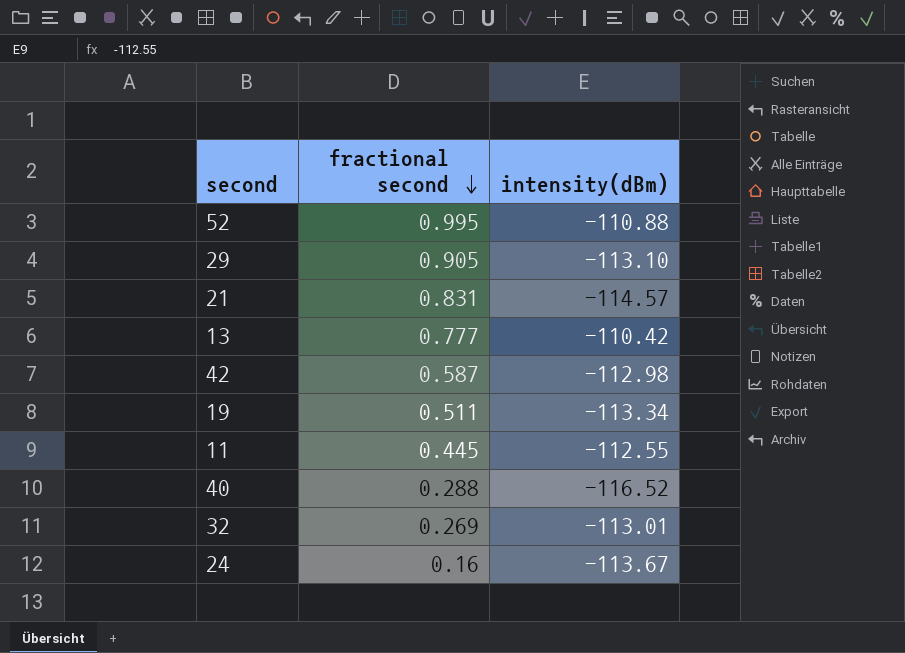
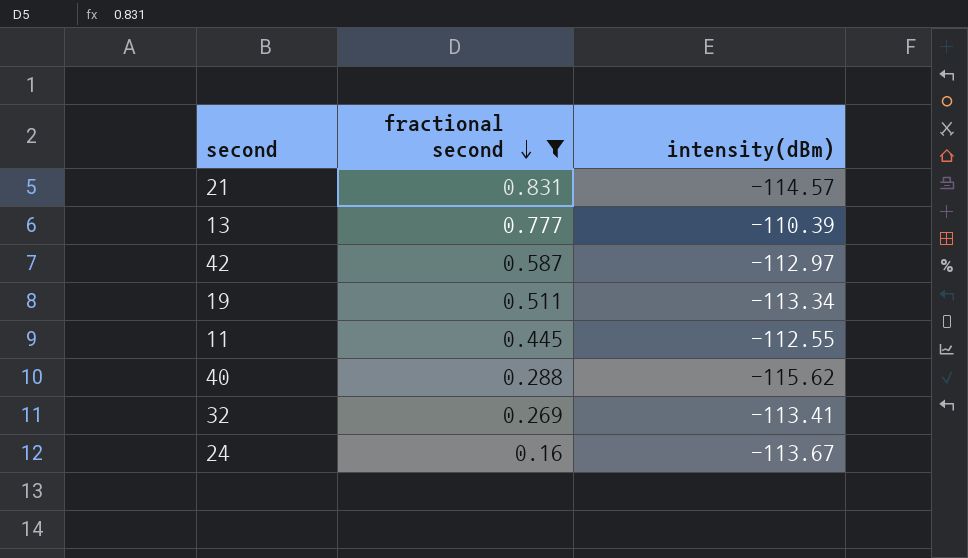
filter: none -> fractional second <= 0.831
13 | intensity(dBm): -110.42 -> -110.39
42 | intensity(dBm): -112.98 -> -112.97
40 | intensity(dBm): -116.52 -> -115.62
32 | intensity(dBm): -113.01 -> -113.41

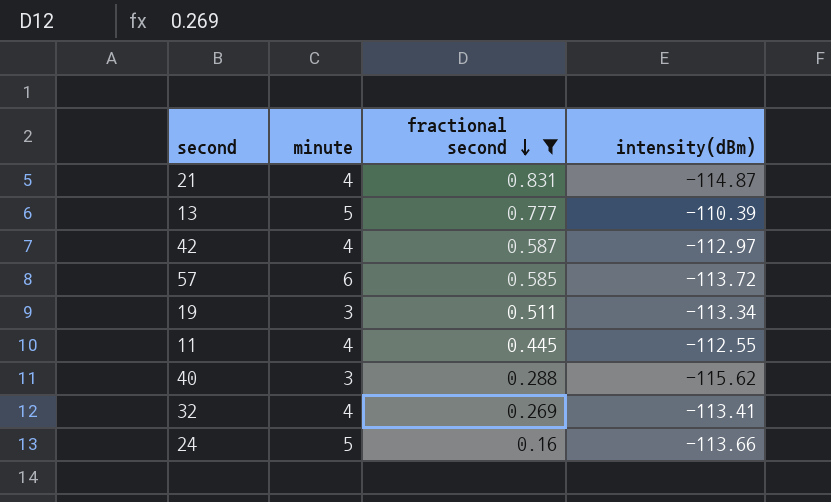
column minute | position: none -> 2
21 | intensity(dBm): -114.57 -> -114.87
row 57: none -> 6 | 0.585 | -113.72
24 | intensity(dBm): -113.67 -> -113.66

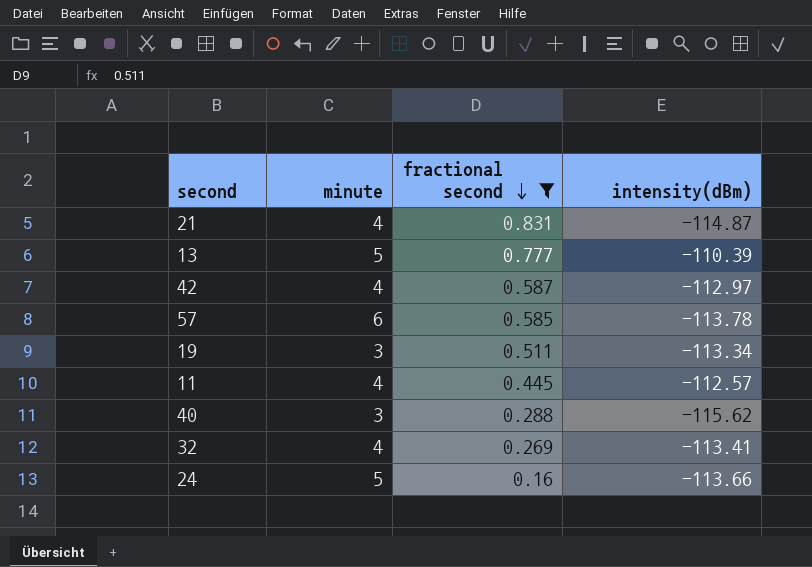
57 | intensity(dBm): -113.72 -> -113.78
11 | intensity(dBm): -112.55 -> -112.57

